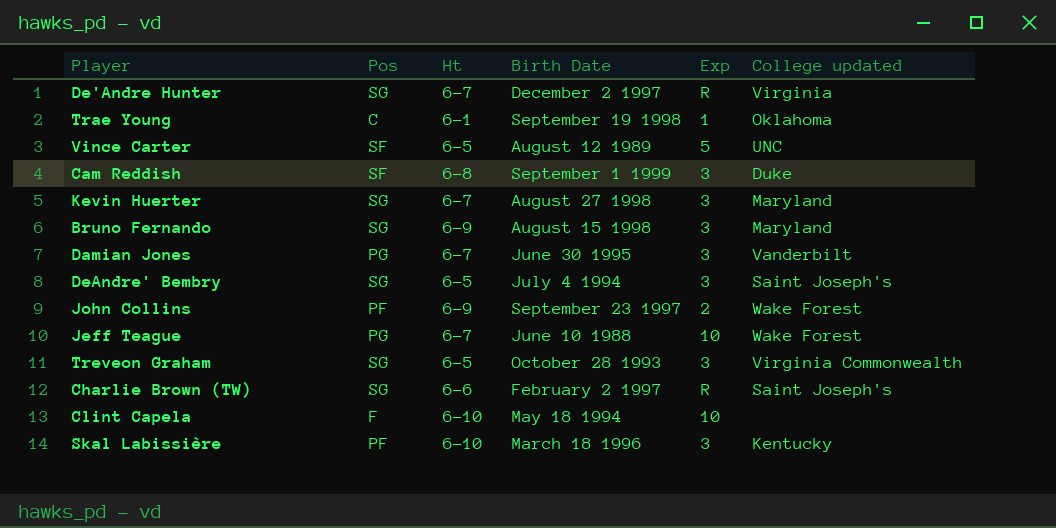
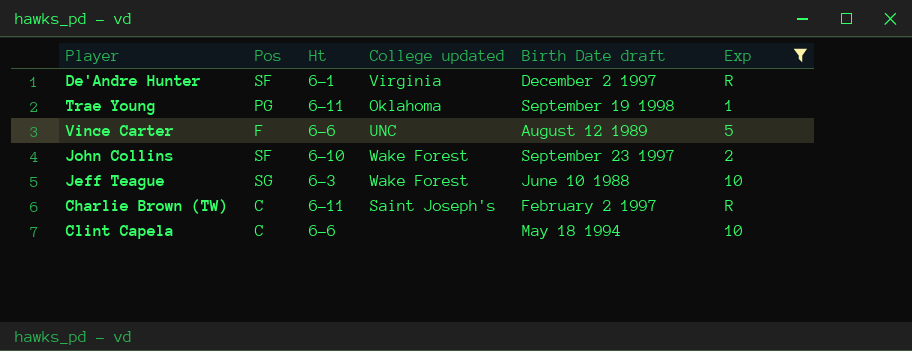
filter: none -> Exp != 3
column College updated | position: 6 -> 4
column name: Birth Date -> Birth Date draft
De'Andre Hunter | Pos: SG -> SF
De'Andre Hunter | Ht: 6-7 -> 6-1
Trae Young | Pos: C -> PG
Trae Young | Ht: 6-1 -> 6-11
Vince Carter | Pos: SF -> F
Vince Carter | Ht: 6-5 -> 6-6
John Collins | Pos: PF -> SF
John Collins | Ht: 6-9 -> 6-10
Jeff Teague | Pos: PG -> SG
Jeff Teague | Ht: 6-7 -> 6-3
Charlie Brown (TW) | Pos: SG -> C
Charlie Brown (TW) | Ht: 6-6 -> 6-11
Clint Capela | Pos: F -> C
Clint Capela | Ht: 6-10 -> 6-6

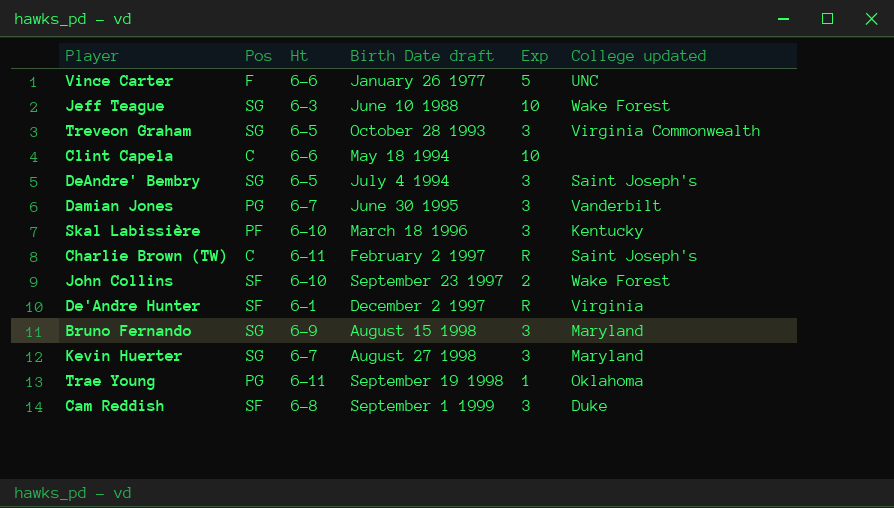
filter: Exp != 3 -> none
row order: none -> Birth Date draft ascending
column College updated | position: 4 -> 6
Vince Carter | Birth Date draft: August 12 1989 -> January 26 1977

